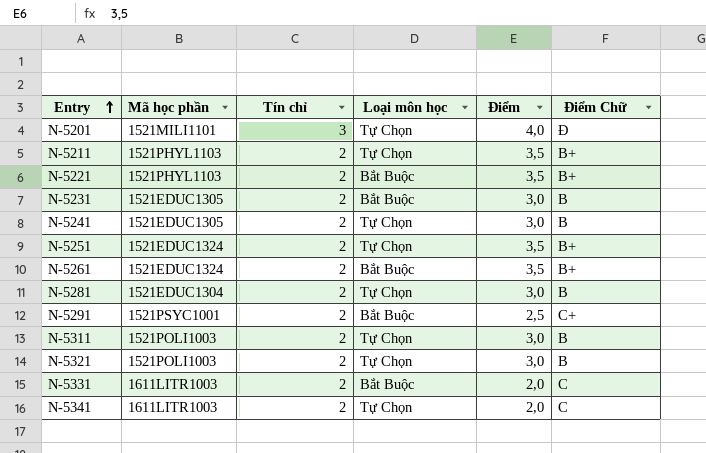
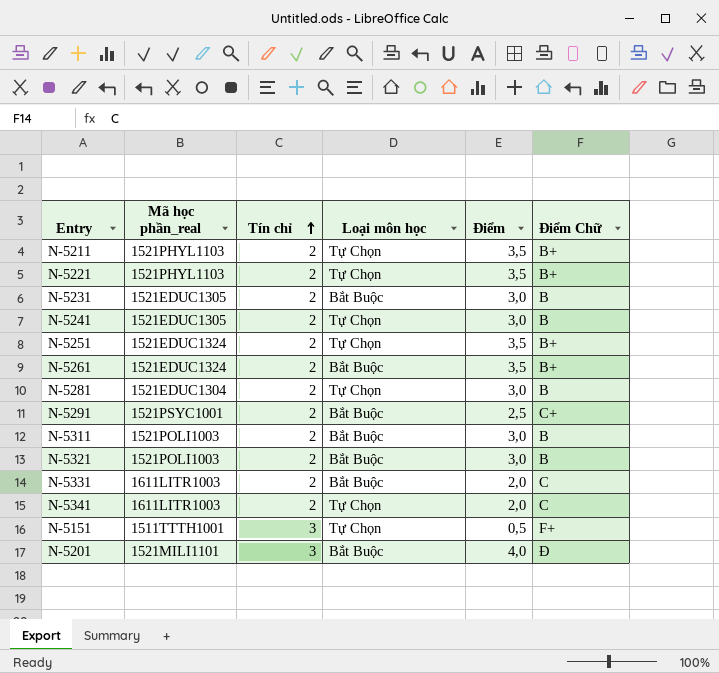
row order: Entry ascending -> Tín chỉ ascending
column name: Mã học phần -> Mã học phần_real
N-5221 | Loại môn học: Bắt Buộc -> Tự Chọn
N-5311 | Loại môn học: Tự Chọn -> Bắt Buộc
N-5321 | Loại môn học: Tự Chọn -> Bắt Buộc
row N-5151: none -> 1511TTTH1001 | 3 | Tự Chọn | 0,5 | F+
N-5201 | Loại môn học: Tự Chọn -> Bắt Buộc

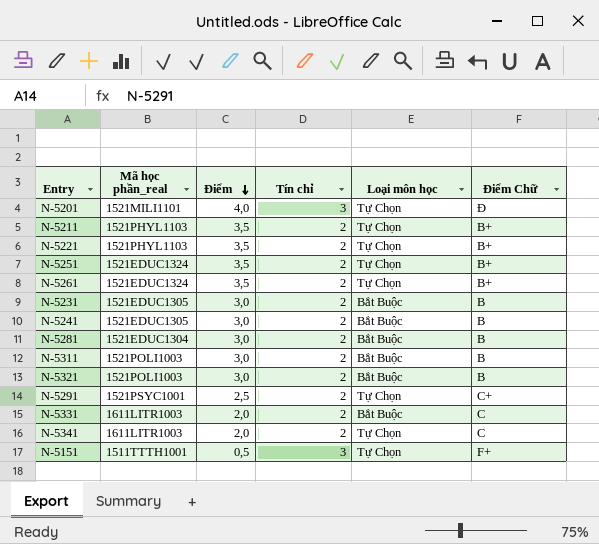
row order: Tín chỉ ascending -> Điểm descending
column Điểm | position: 5 -> 3
N-5201 | Loại môn học: Bắt Buộc -> Tự Chọn
N-5261 | Loại môn học: Bắt Buộc -> Tự Chọn
N-5241 | Loại môn học: Tự Chọn -> Bắt Buộc
N-5281 | Loại môn học: Tự Chọn -> Bắt Buộc
N-5291 | Loại môn học: Bắt Buộc -> Tự Chọn

